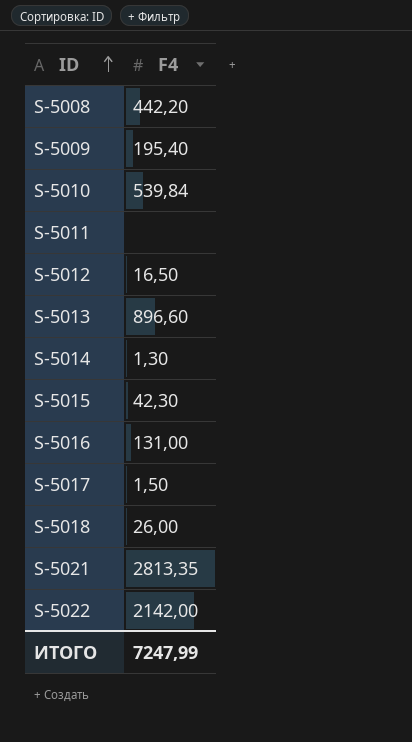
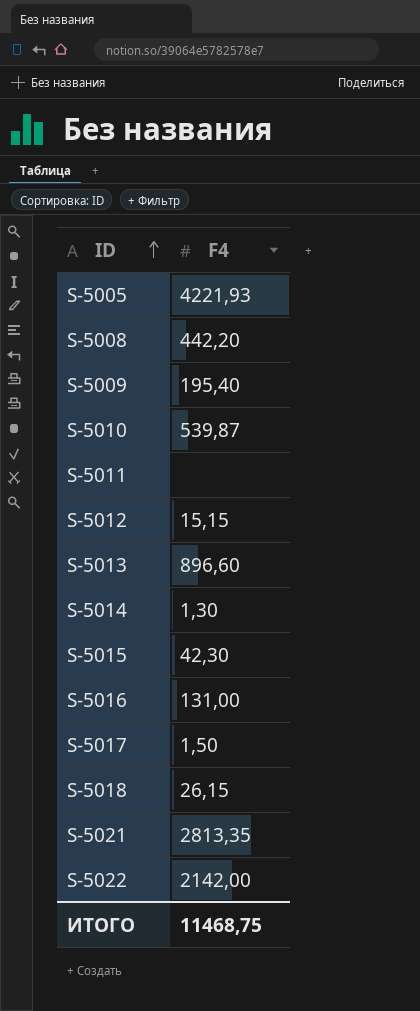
row S-5005: none -> 4221,93
S-5010 | F4: 539,84 -> 539,87
S-5012 | F4: 16,50 -> 15,15
S-5018 | F4: 26,00 -> 26,15
ИТОГО | F4: 7247,99 -> 11468,75

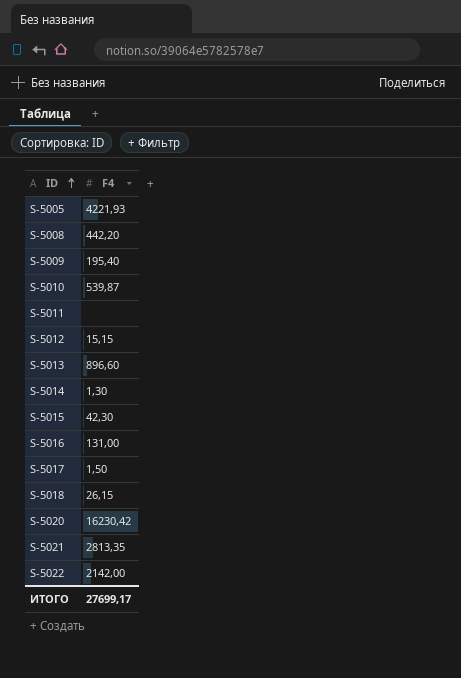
row S-5020: none -> 16230,42
ИТОГО | F4: 11468,75 -> 27699,17

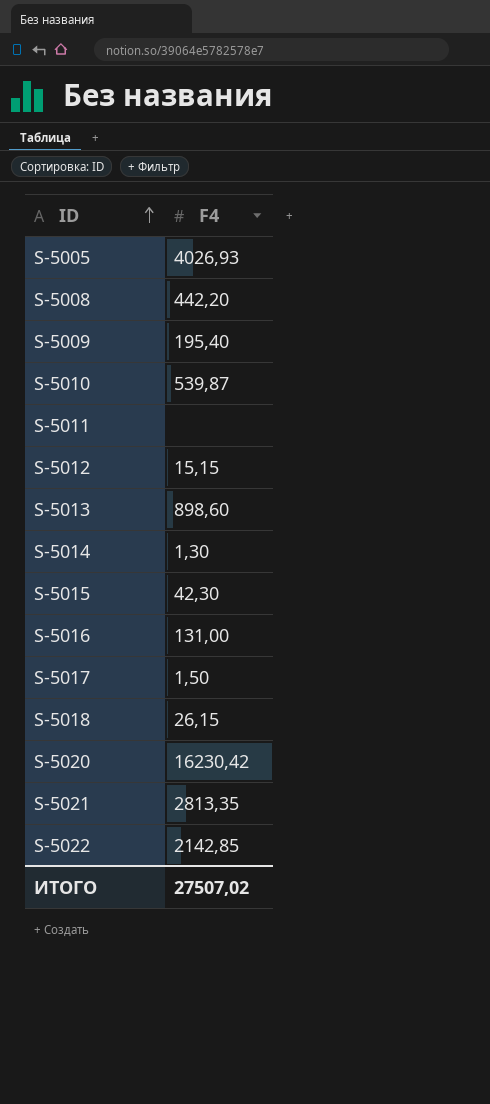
S-5005 | F4: 4221,93 -> 4026,93
S-5013 | F4: 896,60 -> 898,60
S-5022 | F4: 2142,00 -> 2142,85
ИТОГО | F4: 27699,17 -> 27507,02

